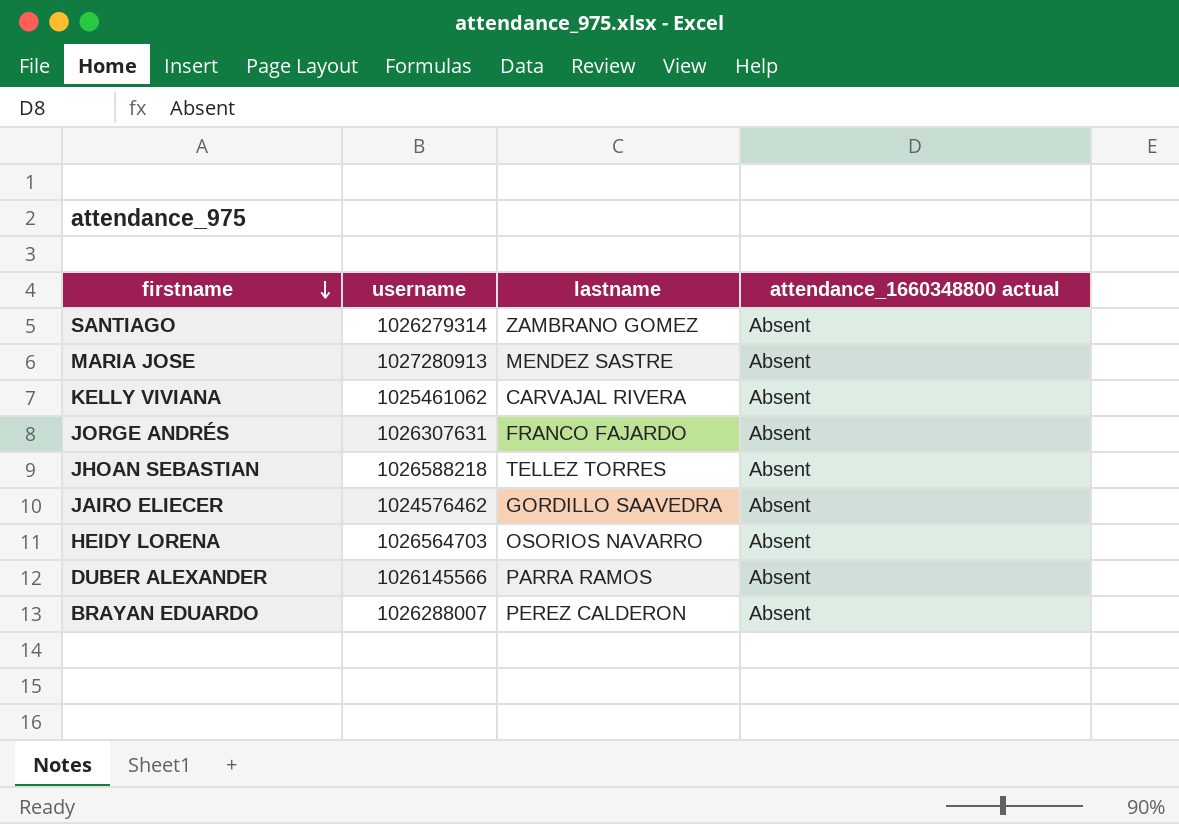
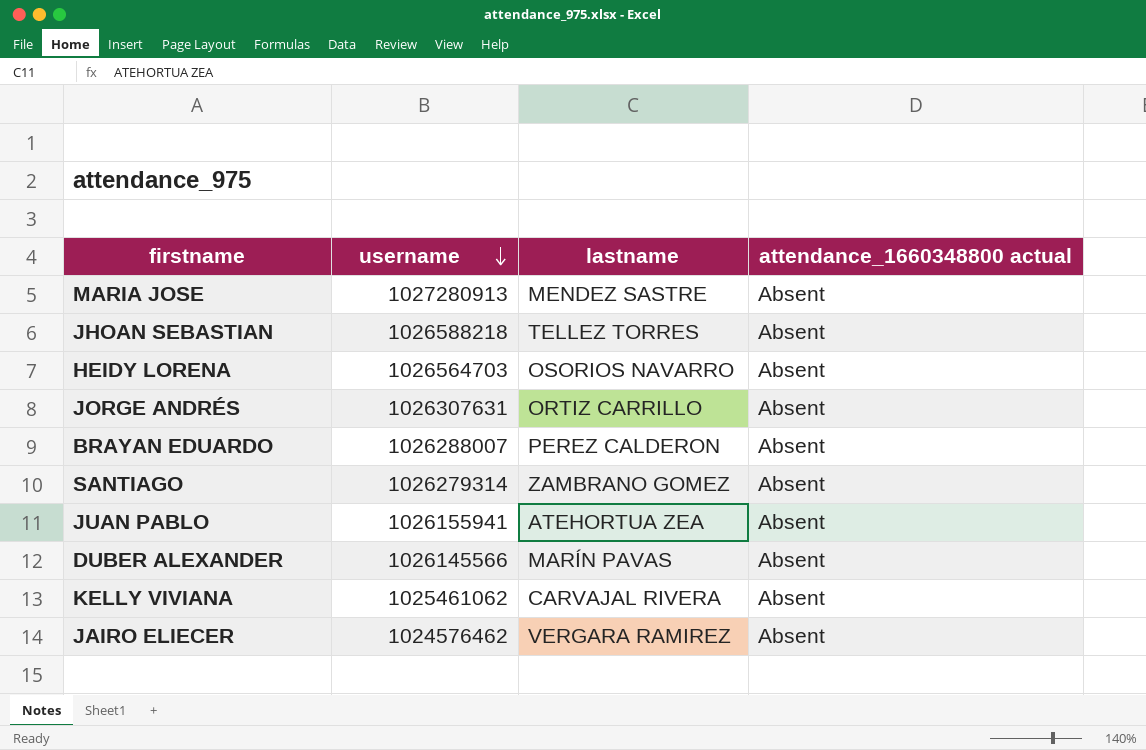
row order: firstname descending -> username descending
JORGE ANDRÉS | lastname: FRANCO FAJARDO -> ORTIZ CARRILLO
row JUAN PABLO: none -> 1026155941 | ATEHORTUA ZEA | Absent
DUBER ALEXANDER | lastname: PARRA RAMOS -> MARÍN PAVAS
JAIRO ELIECER | lastname: GORDILLO SAAVEDRA -> VERGARA RAMIREZ

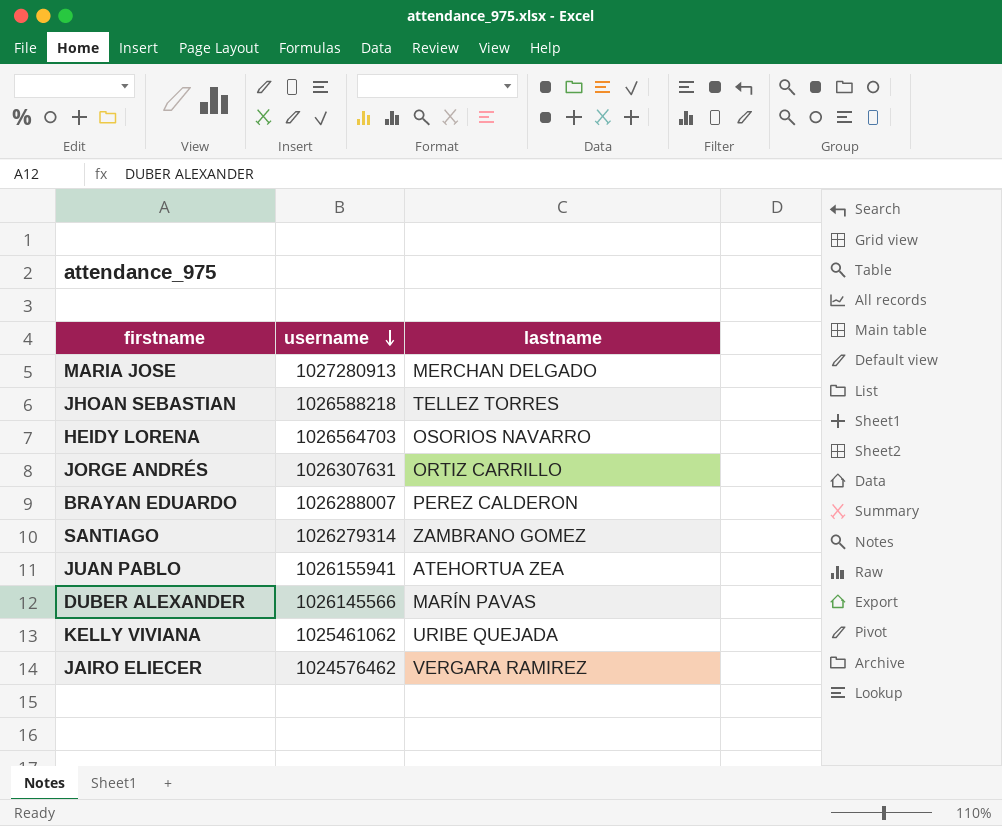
column attendance_1660348800 actual | position: 4 -> none
MARIA JOSE | lastname: MENDEZ SASTRE -> MERCHAN DELGADO
KELLY VIVIANA | lastname: CARVAJAL RIVERA -> URIBE QUEJADA

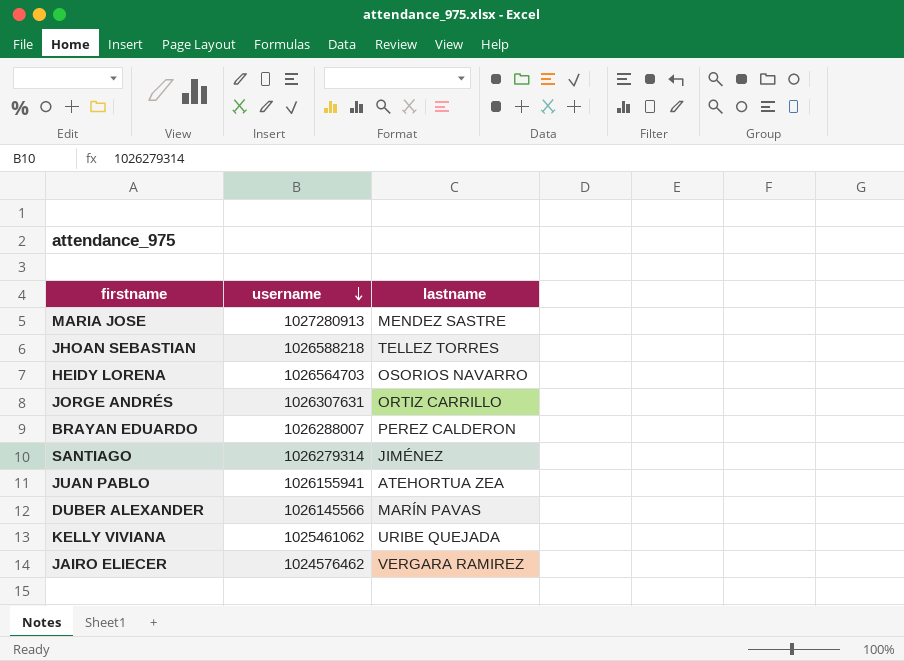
MARIA JOSE | lastname: MERCHAN DELGADO -> MENDEZ SASTRE
SANTIAGO | lastname: ZAMBRANO GOMEZ -> JIMÉNEZ

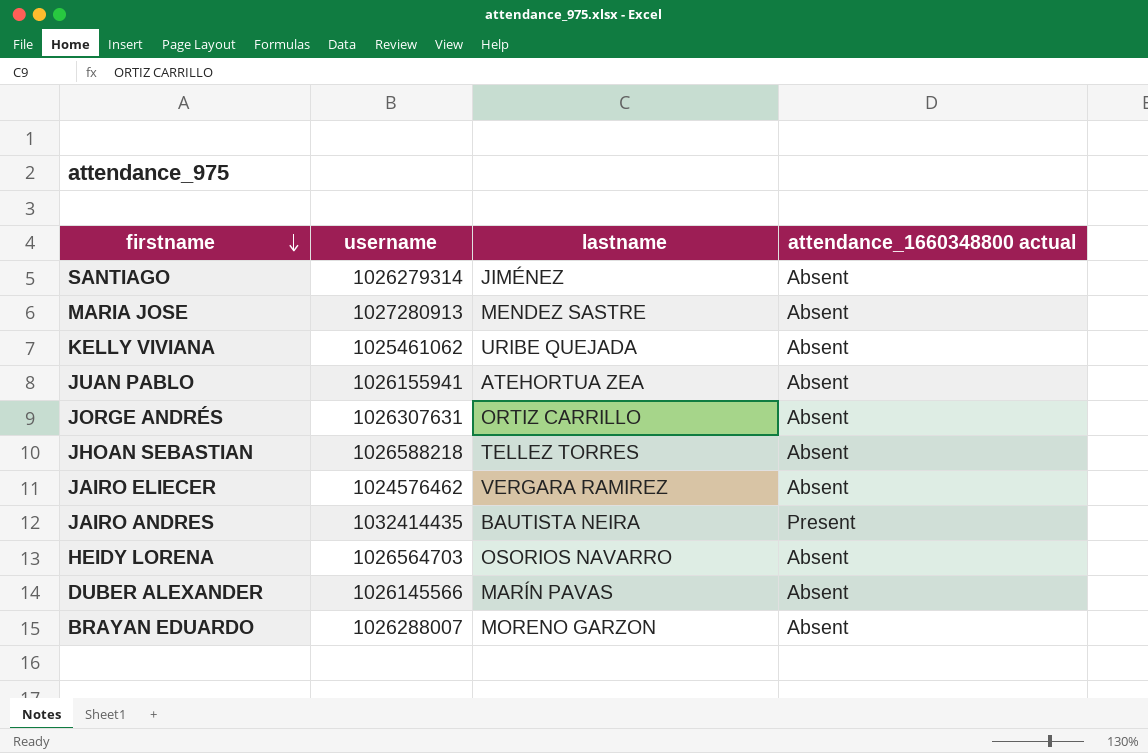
row order: username descending -> firstname descending
column attendance_1660348800 actual | position: none -> 4
row JAIRO ANDRES: none -> 1032414435 | BAUTISTA NEIRA | Present
BRAYAN EDUARDO | lastname: PEREZ CALDERON -> MORENO GARZON

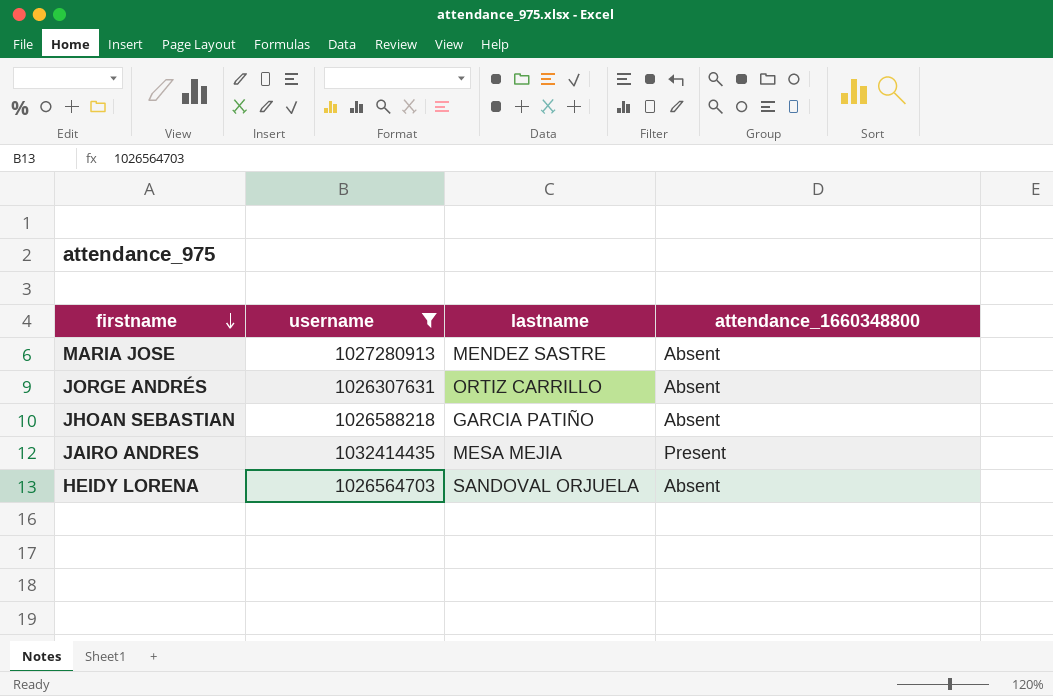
filter: none -> username >= 1026307631
column name: attendance_1660348800 actual -> attendance_1660348800
JHOAN SEBASTIAN | lastname: TELLEZ TORRES -> GARCIA PATIÑO
JAIRO ANDRES | lastname: BAUTISTA NEIRA -> MESA MEJIA
HEIDY LORENA | lastname: OSORIOS NAVARRO -> SANDOVAL ORJUELA

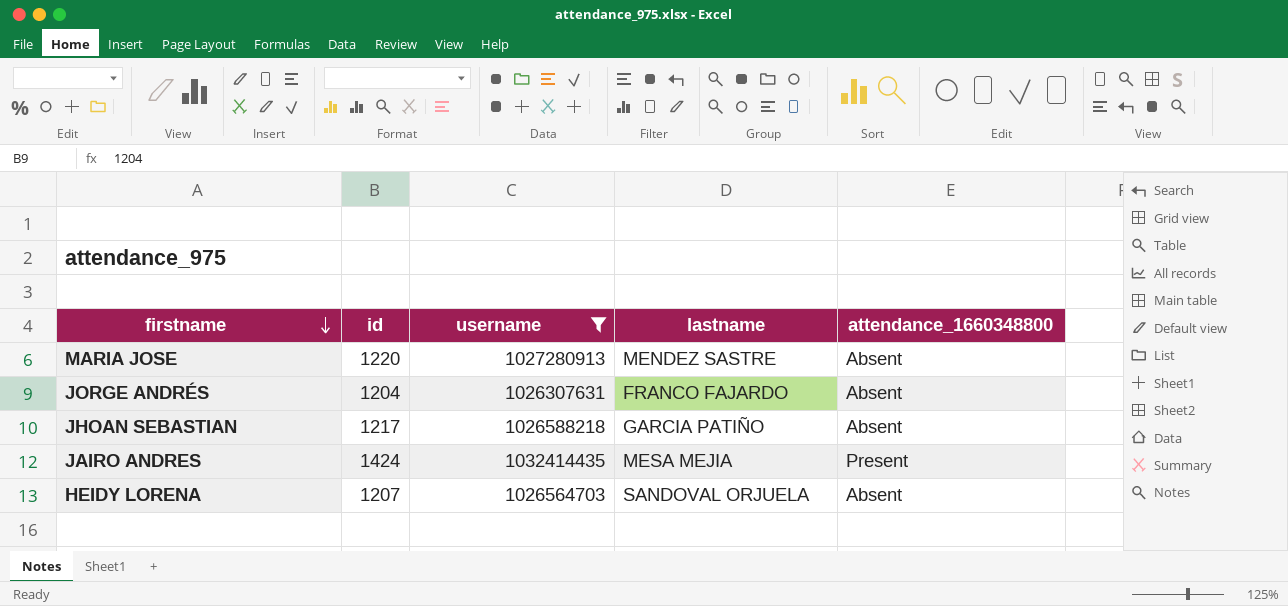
column id | position: none -> 2
JORGE ANDRÉS | lastname: ORTIZ CARRILLO -> FRANCO FAJARDO

